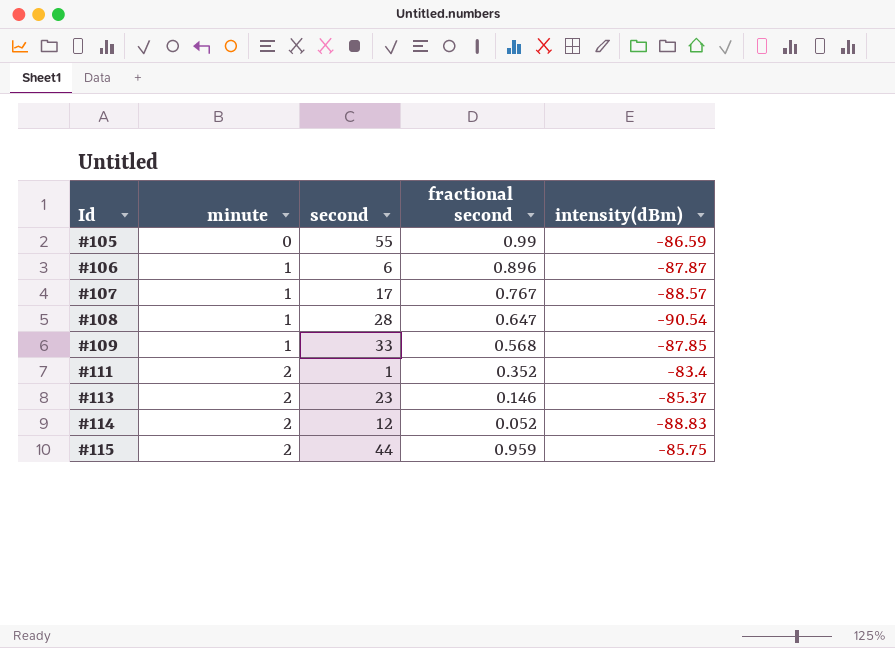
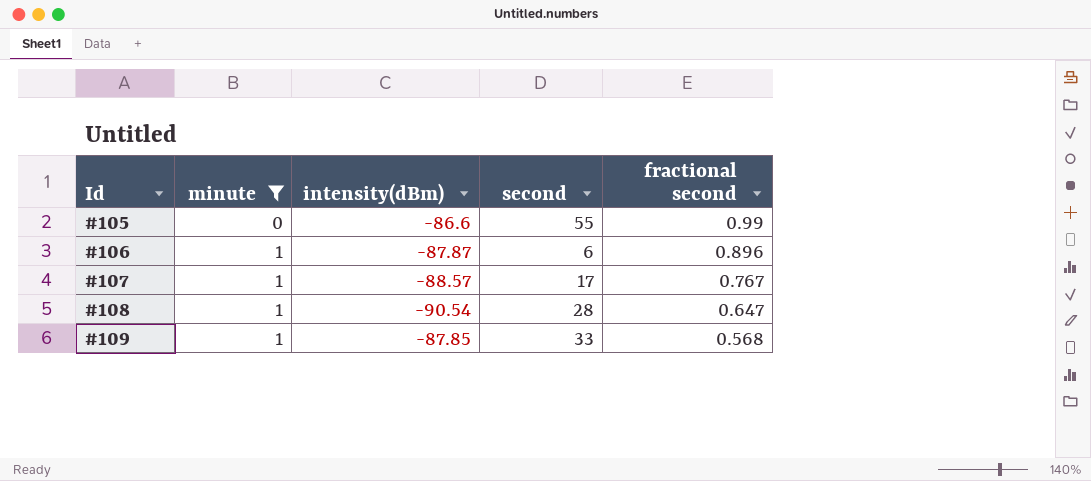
filter: none -> minute != 2
column intensity(dBm) | position: 5 -> 3
#105 | intensity(dBm): -86.59 -> -86.6

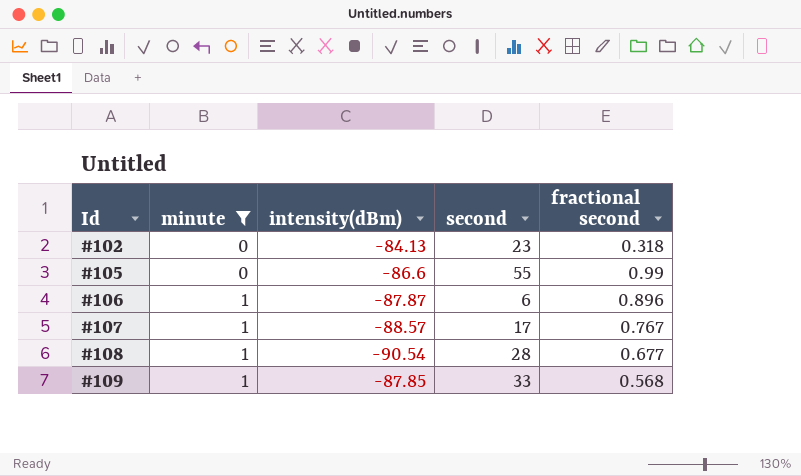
row #102: none -> 0 | -84.13 | 23 | 0.318
#108 | fractional second: 0.647 -> 0.677

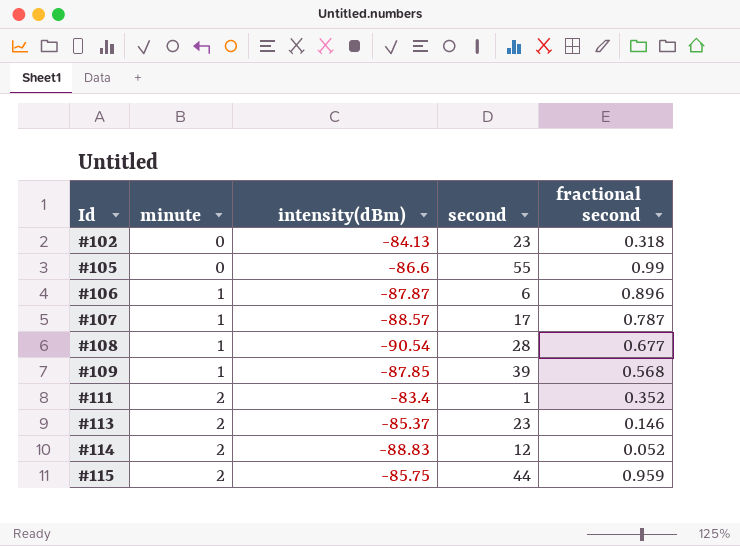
filter: minute != 2 -> none
#107 | fractional second: 0.767 -> 0.787
#109 | second: 33 -> 39

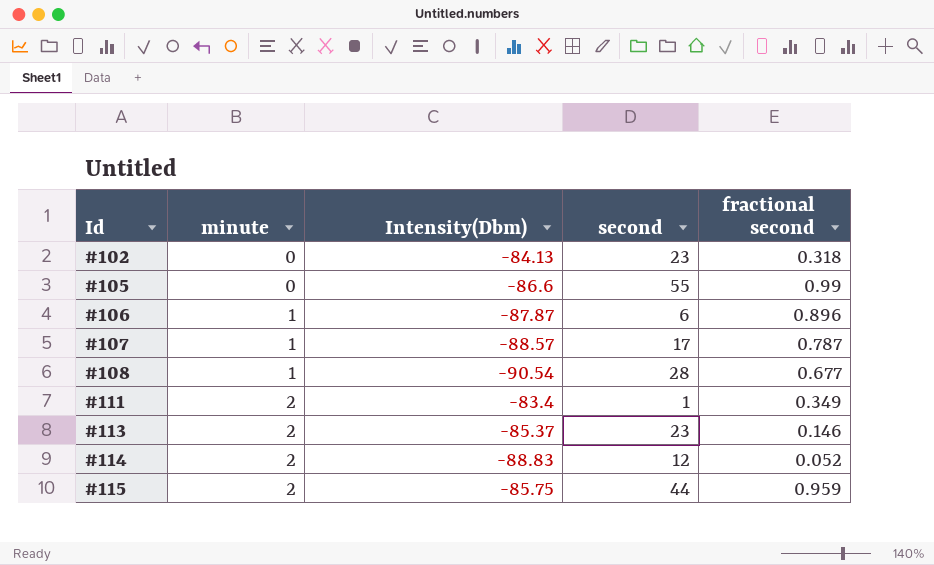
column name: intensity(dBm) -> Intensity(Dbm)
row #109: 1 | -87.85 | 39 | 0.568 -> none
#111 | fractional second: 0.352 -> 0.349

